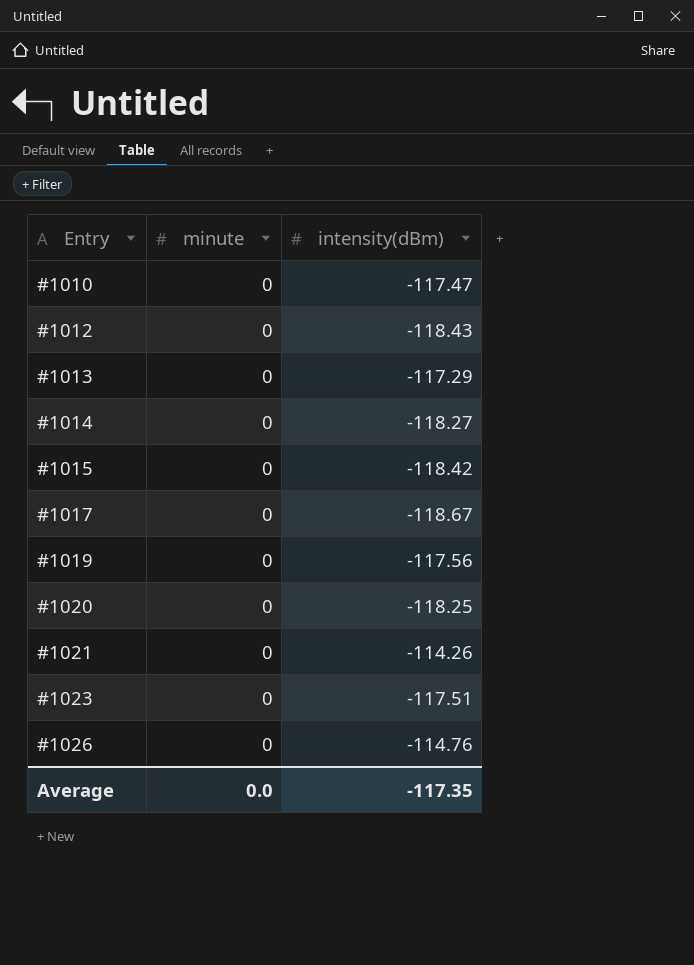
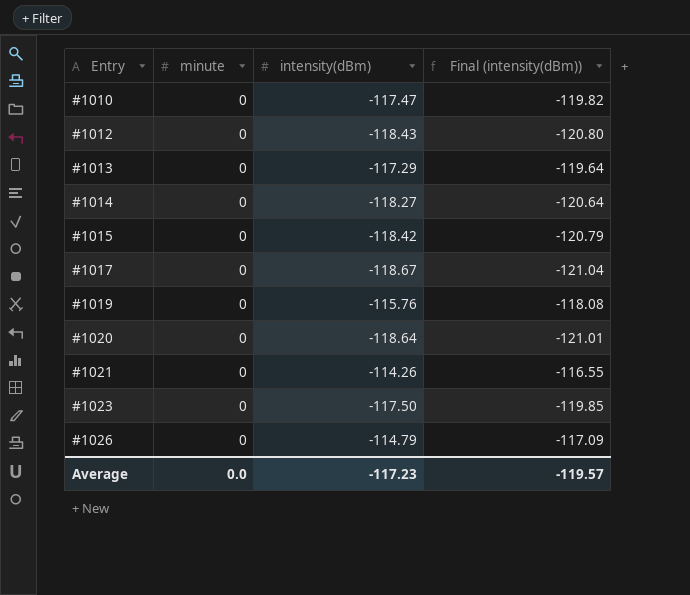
column Final (intensity(dBm)) | formula: none -> [intensity(dBm)] * 1.02
#1019 | intensity(dBm): -117.56 -> -115.76
#1020 | intensity(dBm): -118.25 -> -118.64
#1023 | intensity(dBm): -117.51 -> -117.50
#1026 | intensity(dBm): -114.76 -> -114.79
Average | intensity(dBm): -117.35 -> -117.23

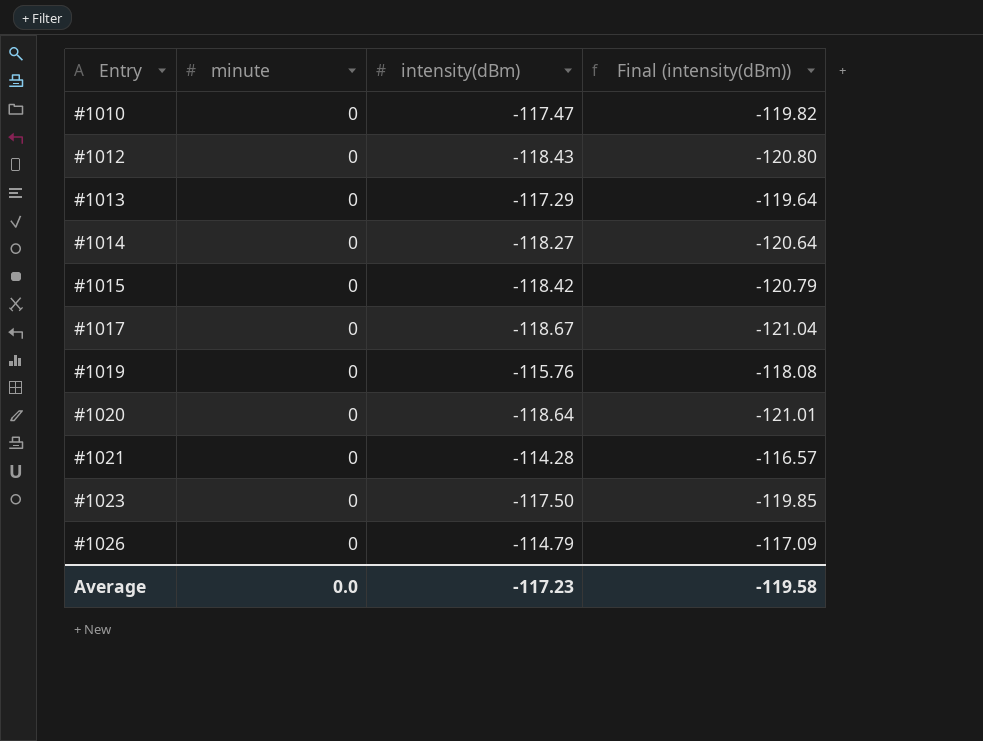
#1021 | intensity(dBm): -114.26 -> -114.28
#1021 | Final (intensity(dBm)): -116.55 -> -116.57
Average | Final (intensity(dBm)): -119.57 -> -119.58

